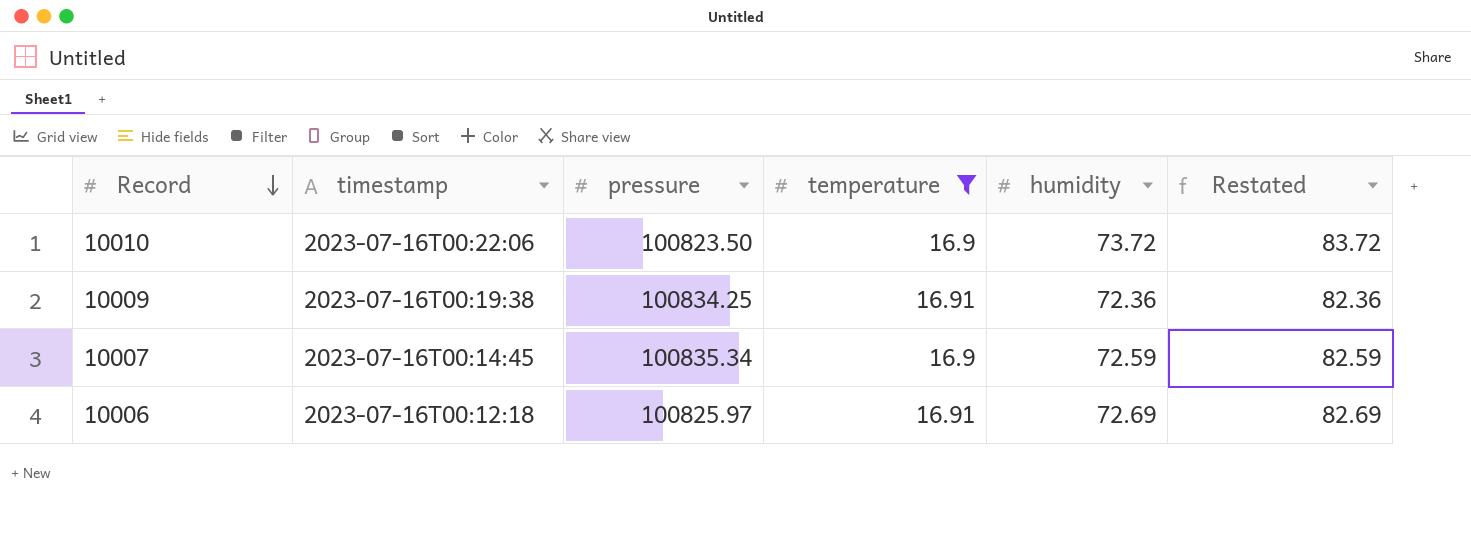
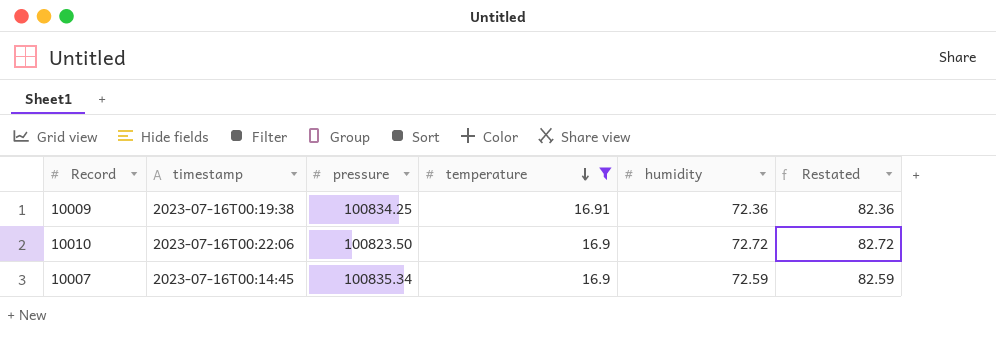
row order: Record descending -> temperature descending
row 10006: 2023-07-16T00:12:18 | 100825.97 | 16.91 | 72.69 | 82.69 -> none
10010 | humidity: 73.72 -> 72.72
10010 | Restated: 83.72 -> 82.72

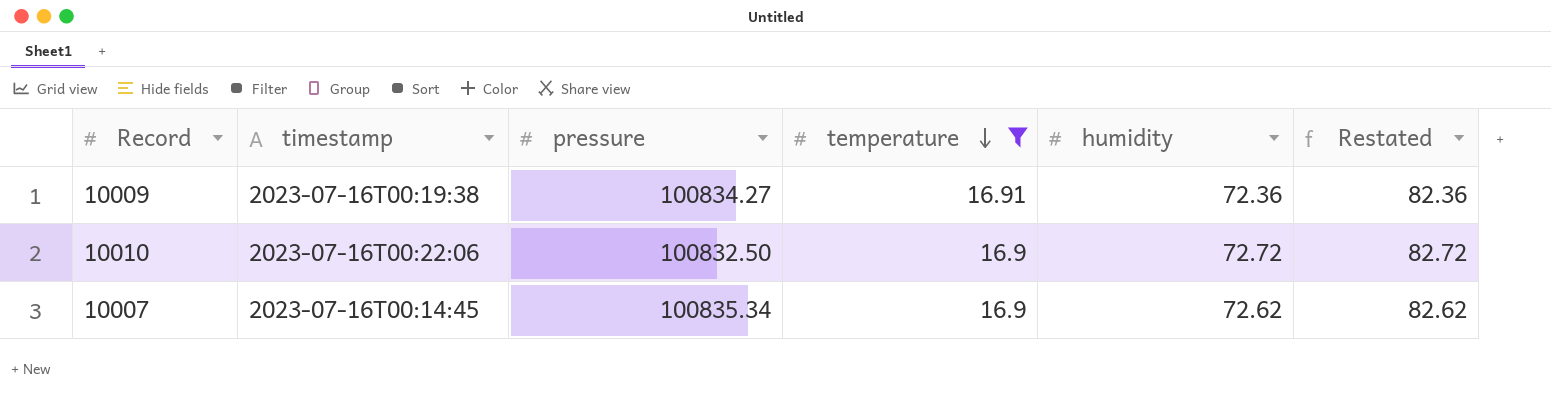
10009 | pressure: 100834.25 -> 100834.27
10010 | pressure: 100823.50 -> 100832.50
10007 | humidity: 72.59 -> 72.62
10007 | Restated: 82.59 -> 82.62

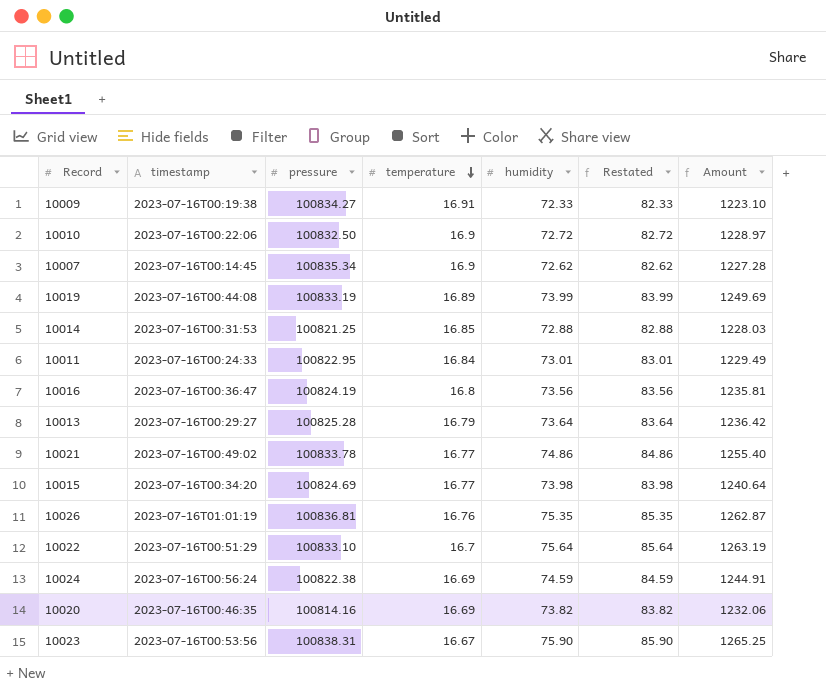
filter: temperature >= 16.9 -> none
column Amount | formula: none -> [temperature] * [humidity]
10009 | humidity: 72.36 -> 72.33
10009 | Restated: 82.36 -> 82.33

